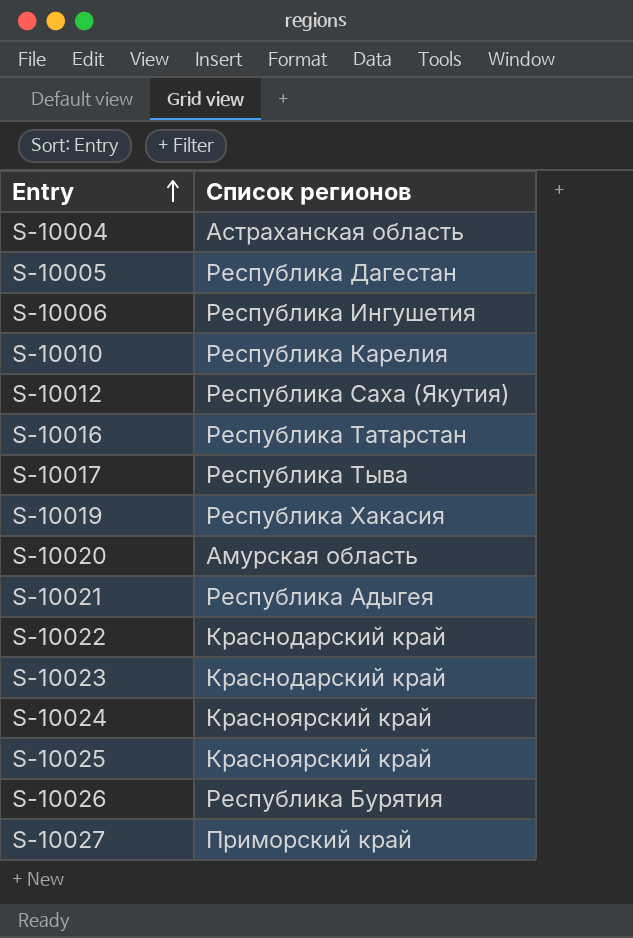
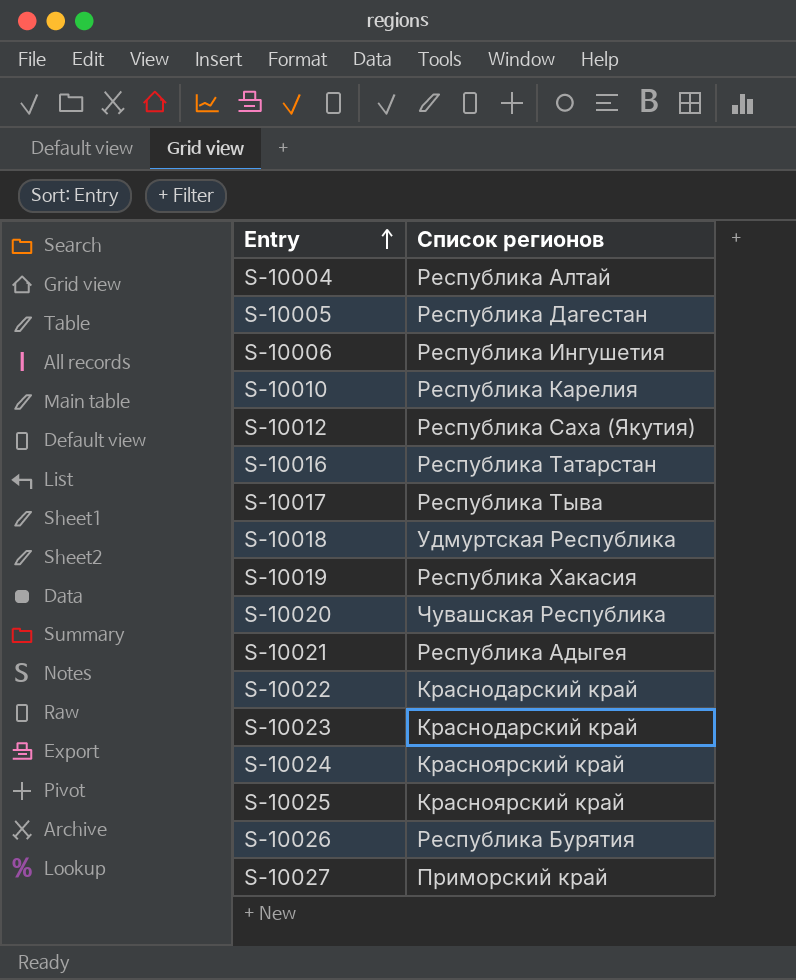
S-10004 | Список регионов: Астраханская область -> Республика Алтай
row S-10018: none -> Удмуртская Республика
S-10020 | Список регионов: Амурская область -> Чувашская Республика

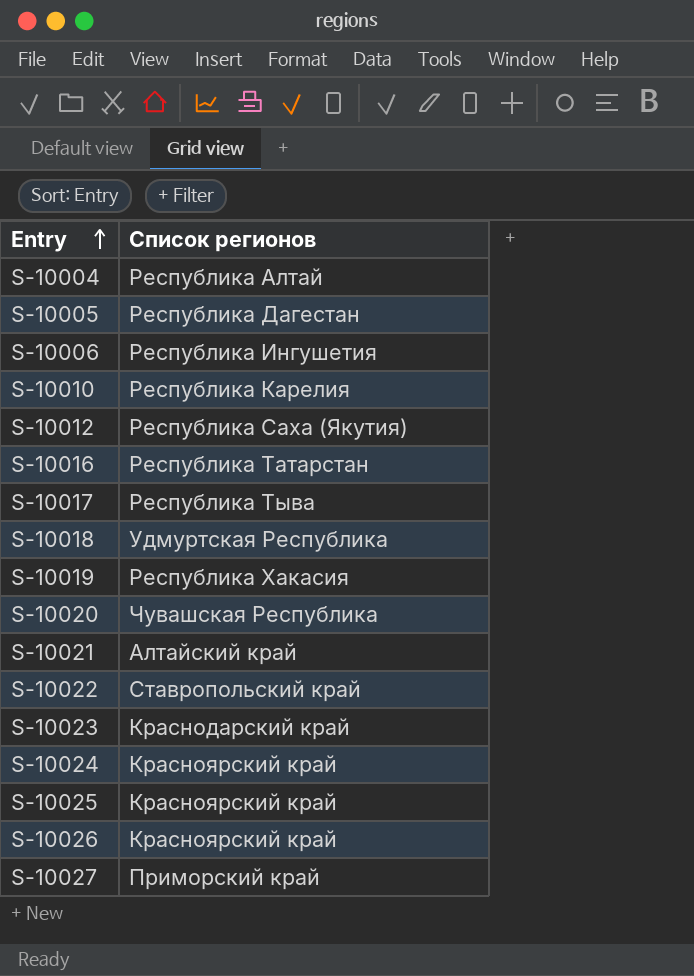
S-10021 | Список регионов: Республика Адыгея -> Алтайский край
S-10022 | Список регионов: Краснодарский край -> Ставропольский край
S-10026 | Список регионов: Республика Бурятия -> Красноярский край

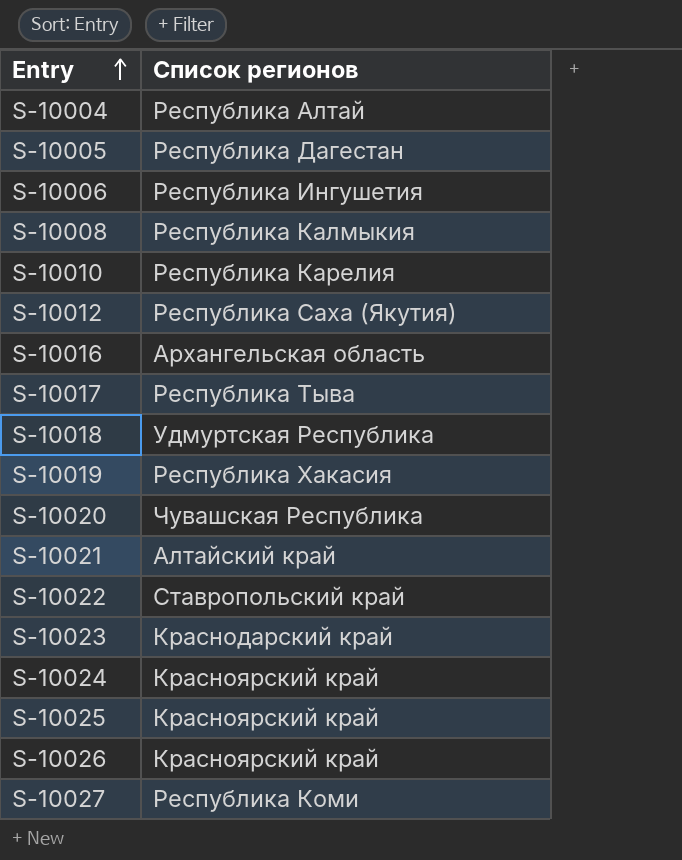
row S-10008: none -> Республика Калмыкия
S-10016 | Список регионов: Республика Татарстан -> Архангельская область
S-10027 | Список регионов: Приморский край -> Республика Коми

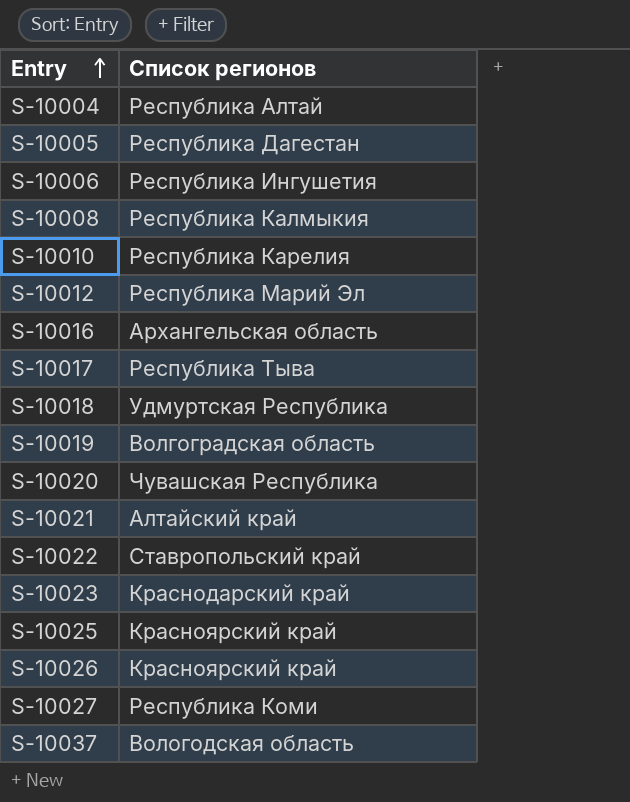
row S-10024: Красноярский край -> none
S-10012 | Список регионов: Республика Саха (Якутия) -> Республика Марий Эл
S-10019 | Список регионов: Республика Хакасия -> Волгоградская область
row S-10037: none -> Вологодская область

